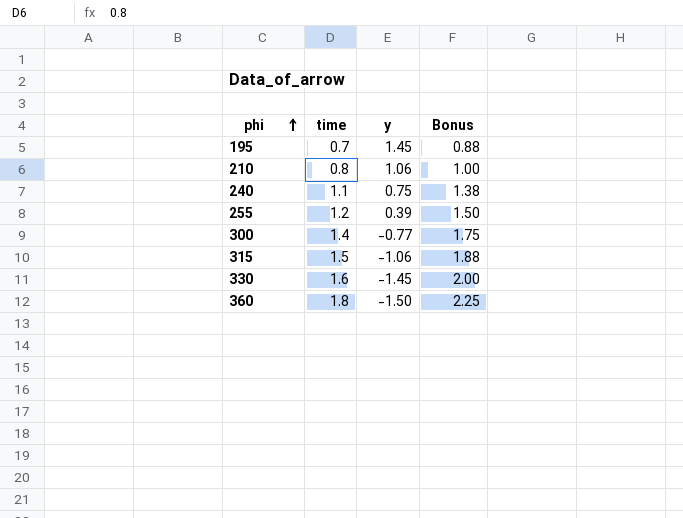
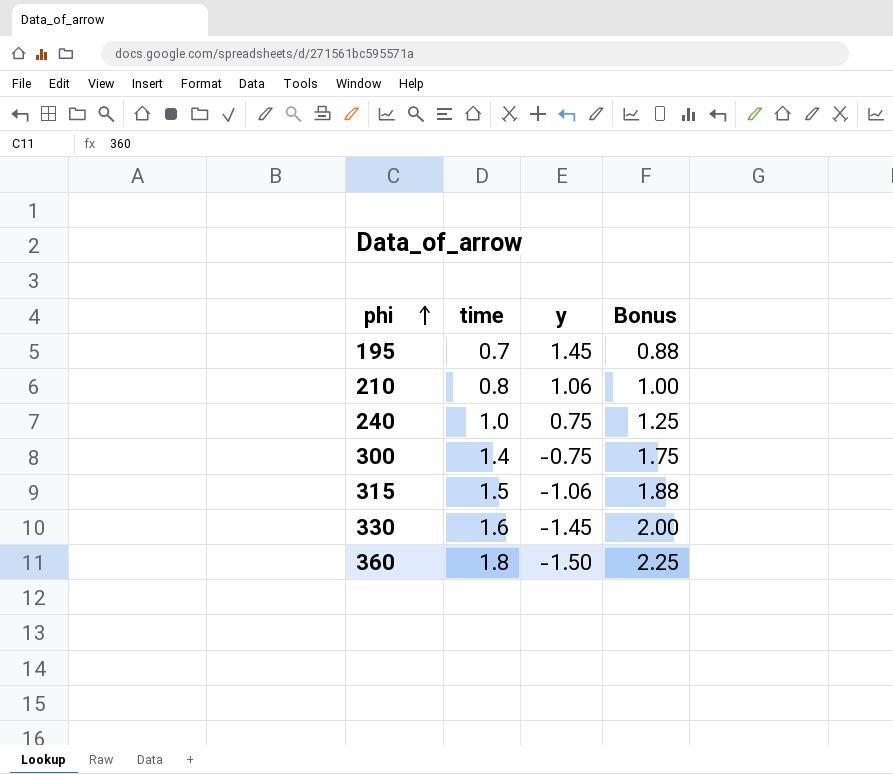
row 255: 1.2 | 0.39 | 1.50 -> none
240 | time: 1.1 -> 1.0
240 | Bonus: 1.38 -> 1.25
300 | y: -0.77 -> -0.75

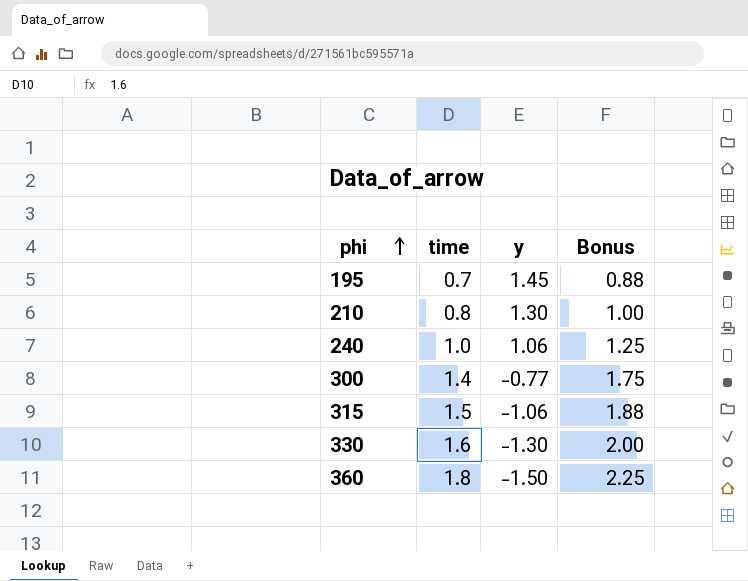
210 | y: 1.06 -> 1.30
240 | y: 0.75 -> 1.06
300 | y: -0.75 -> -0.77
330 | y: -1.45 -> -1.30

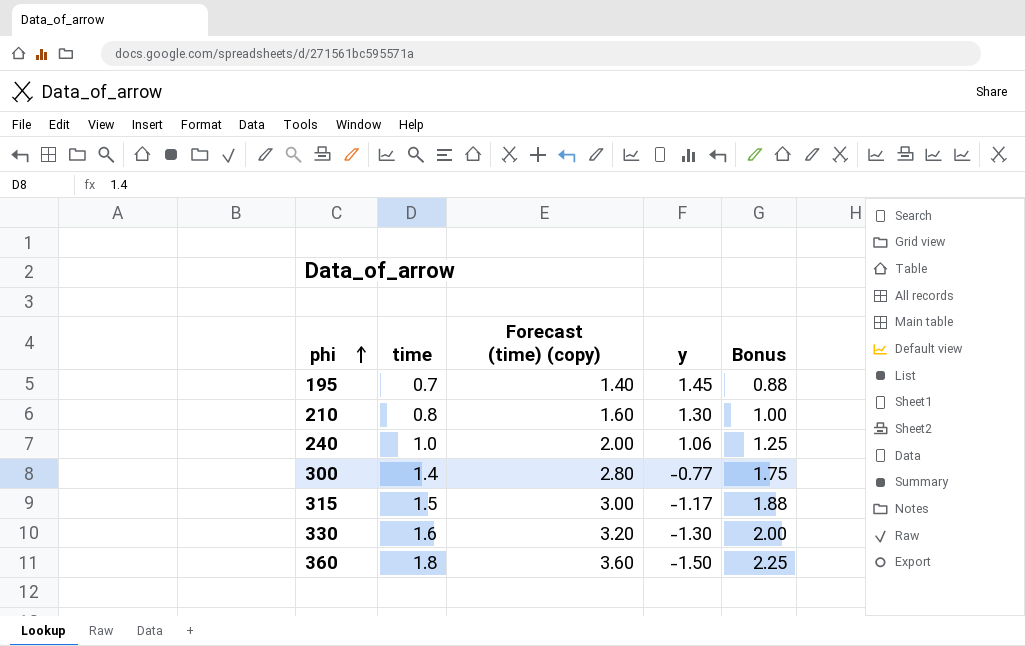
column Forecast (time) (copy) | formula: none -> [time] * 2
315 | y: -1.06 -> -1.17

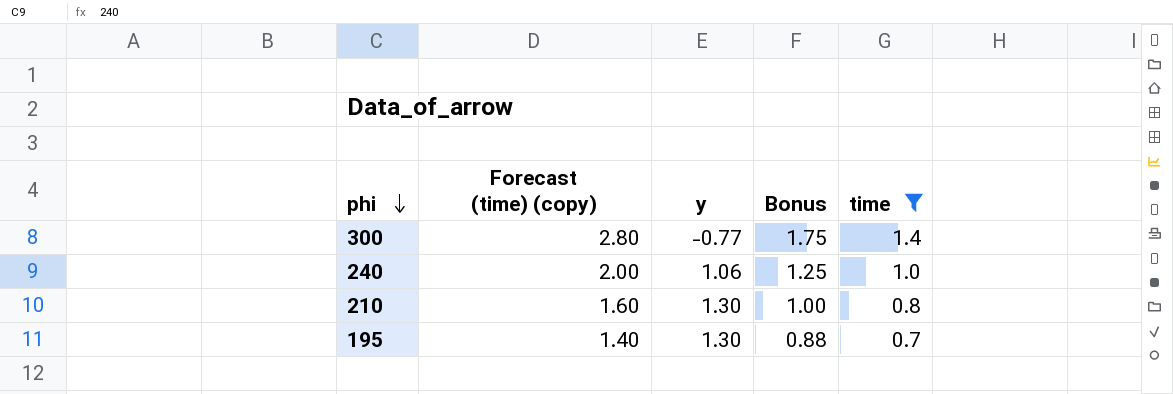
filter: none -> time <= 1.4
row order: phi ascending -> phi descending
column time | position: 2 -> 5
195 | y: 1.45 -> 1.30

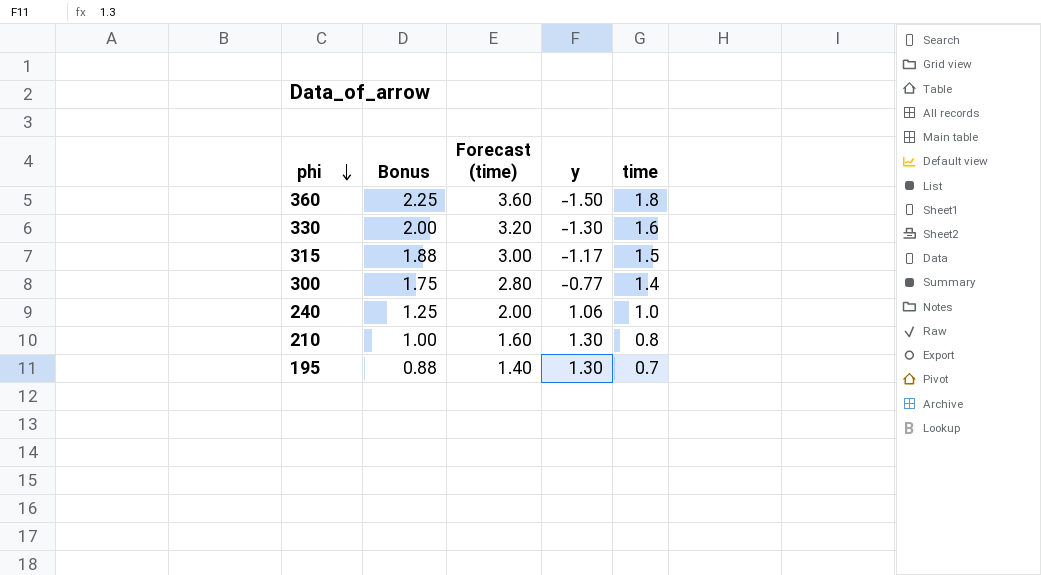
filter: time <= 1.4 -> none
column Bonus | position: 4 -> 2
column name: Forecast (time) (copy) -> Forecast (time)

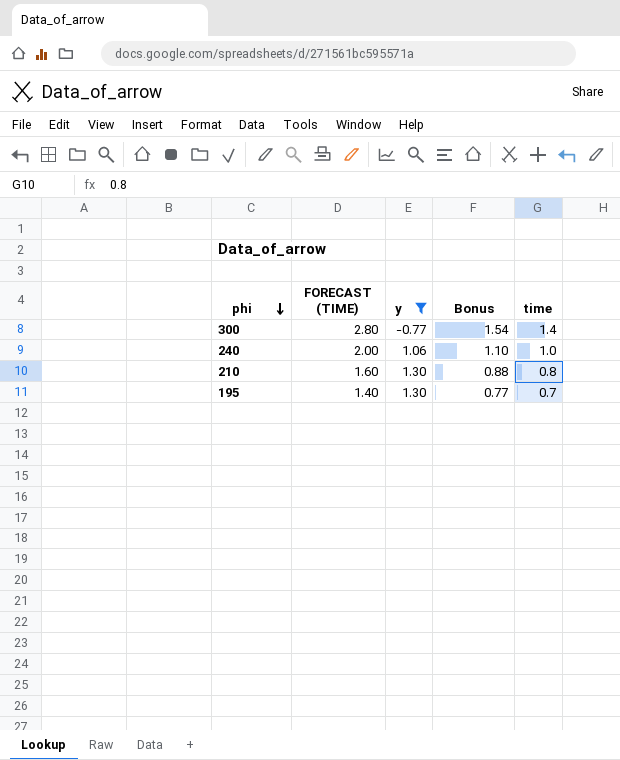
filter: none -> y >= -0.77
column name: Forecast (time) -> FORECAST (TIME)
column Bonus | formula: [time] * 1.25 -> [time] * 1.1
column Bonus | position: 2 -> 4

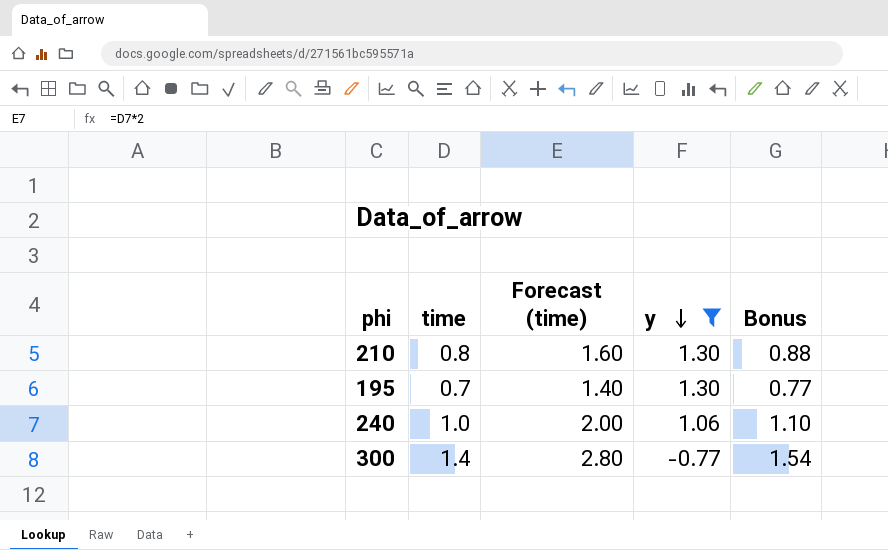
row order: phi descending -> y descending
column time | position: 5 -> 2
column name: FORECAST (TIME) -> Forecast (time)

